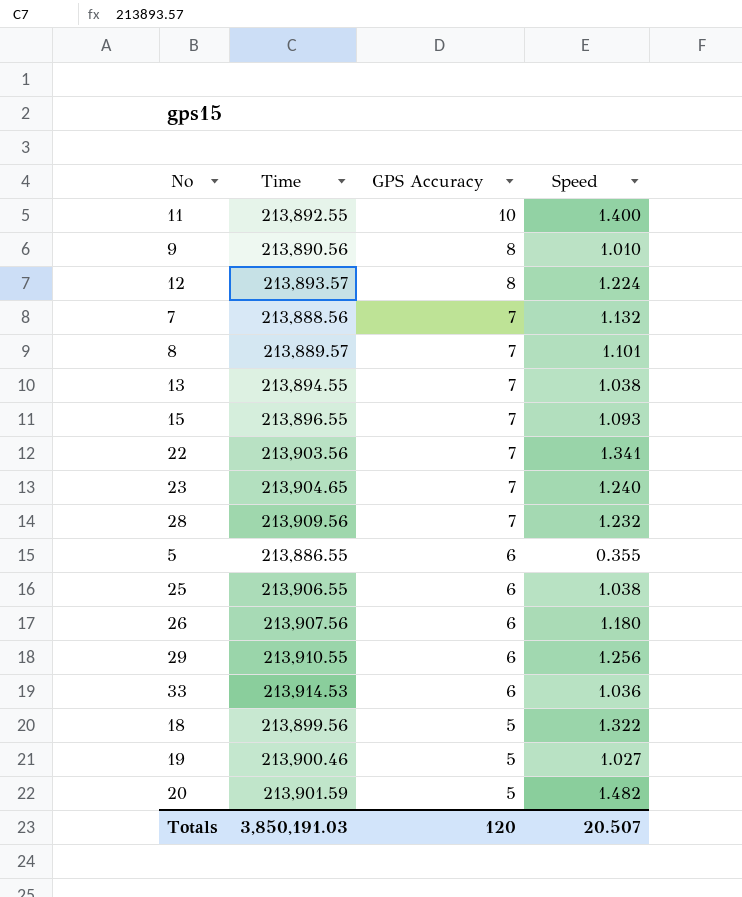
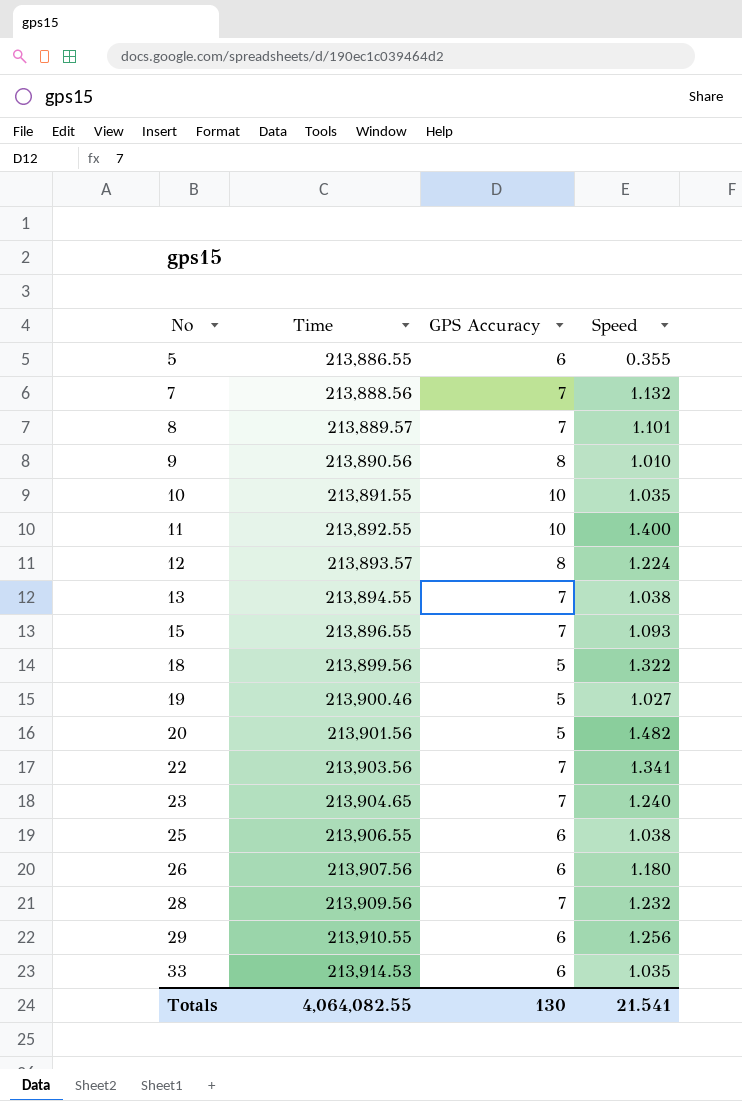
row order: GPS Accuracy descending -> No ascending
row 10: none -> 213,891.55 | 10 | 1.035
20 | Time: 213,901.59 -> 213,901.56
33 | Speed: 1.036 -> 1.035
Totals | Time: 3,850,191.03 -> 4,064,082.55
Totals | GPS Accuracy: 120 -> 130
Totals | Speed: 20.507 -> 21.541

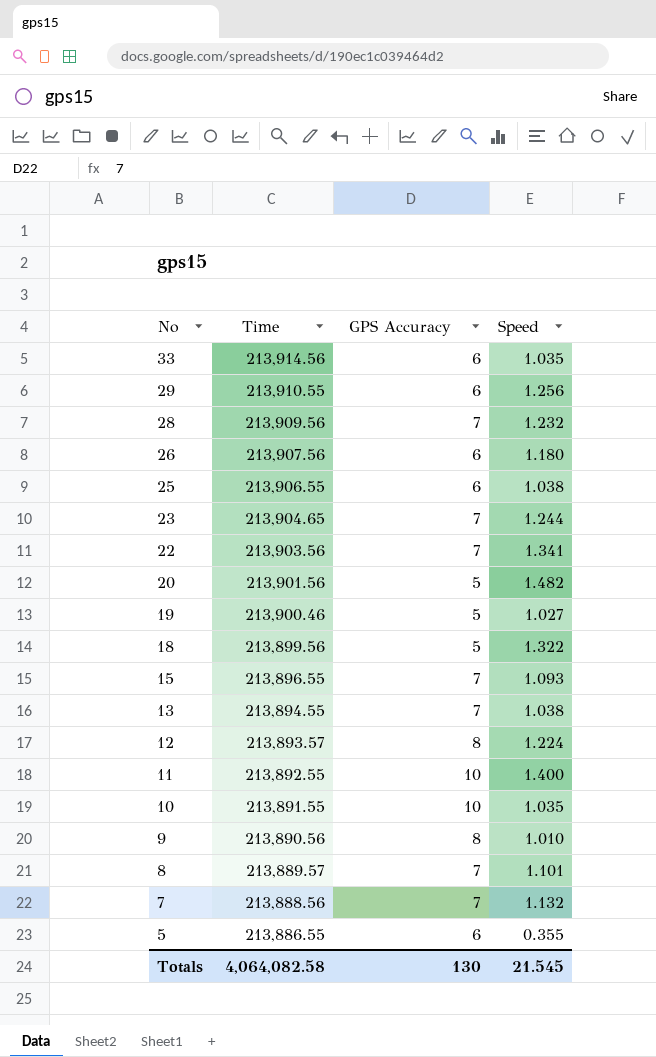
row order: No ascending -> No descending
33 | Time: 213,914.53 -> 213,914.56
23 | Speed: 1.240 -> 1.244
Totals | Time: 4,064,082.55 -> 4,064,082.58
Totals | Speed: 21.541 -> 21.545

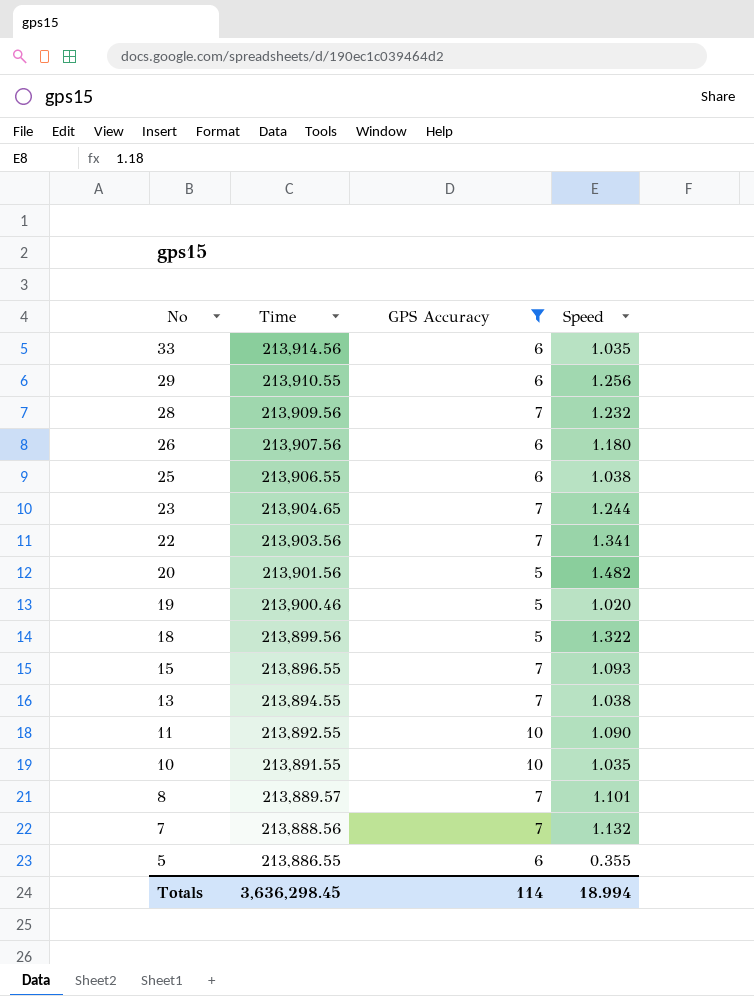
filter: none -> GPS Accuracy != 8
19 | Speed: 1.027 -> 1.020
11 | Speed: 1.400 -> 1.090
Totals | Time: 4,064,082.58 -> 3,636,298.45
Totals | GPS Accuracy: 130 -> 114
Totals | Speed: 21.545 -> 18.994

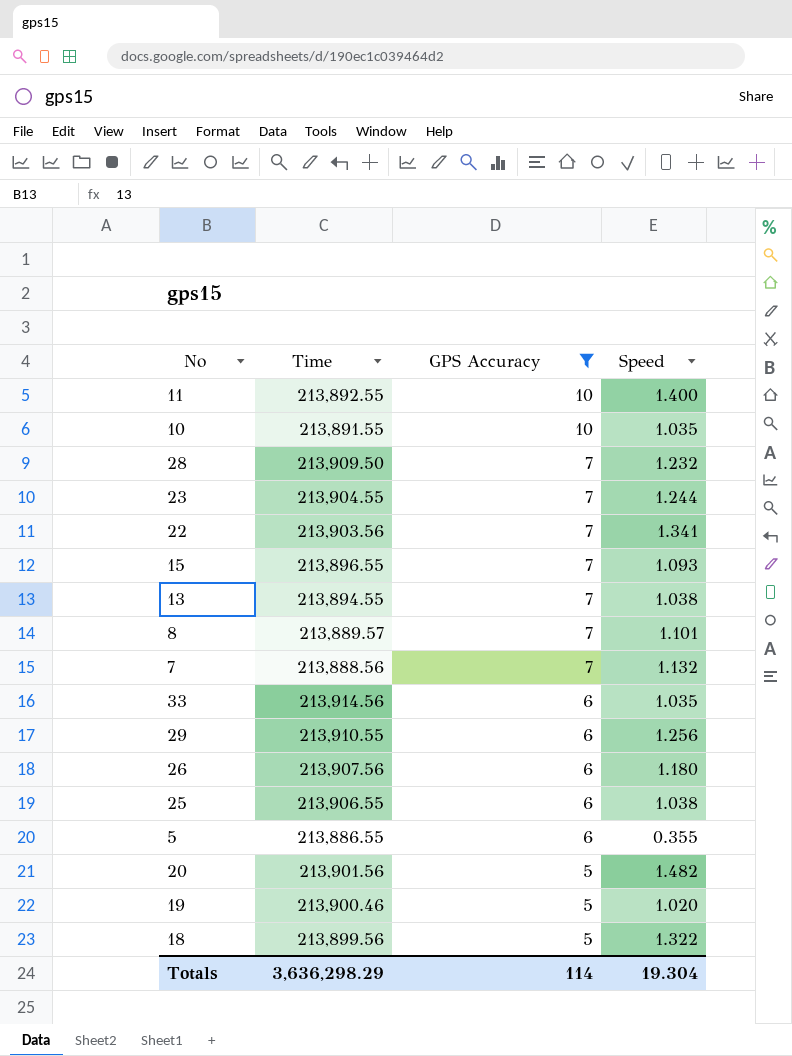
row order: No descending -> GPS Accuracy descending
11 | Speed: 1.090 -> 1.400
28 | Time: 213,909.56 -> 213,909.50
23 | Time: 213,904.65 -> 213,904.55
Totals | Time: 3,636,298.45 -> 3,636,298.29
Totals | Speed: 18.994 -> 19.304

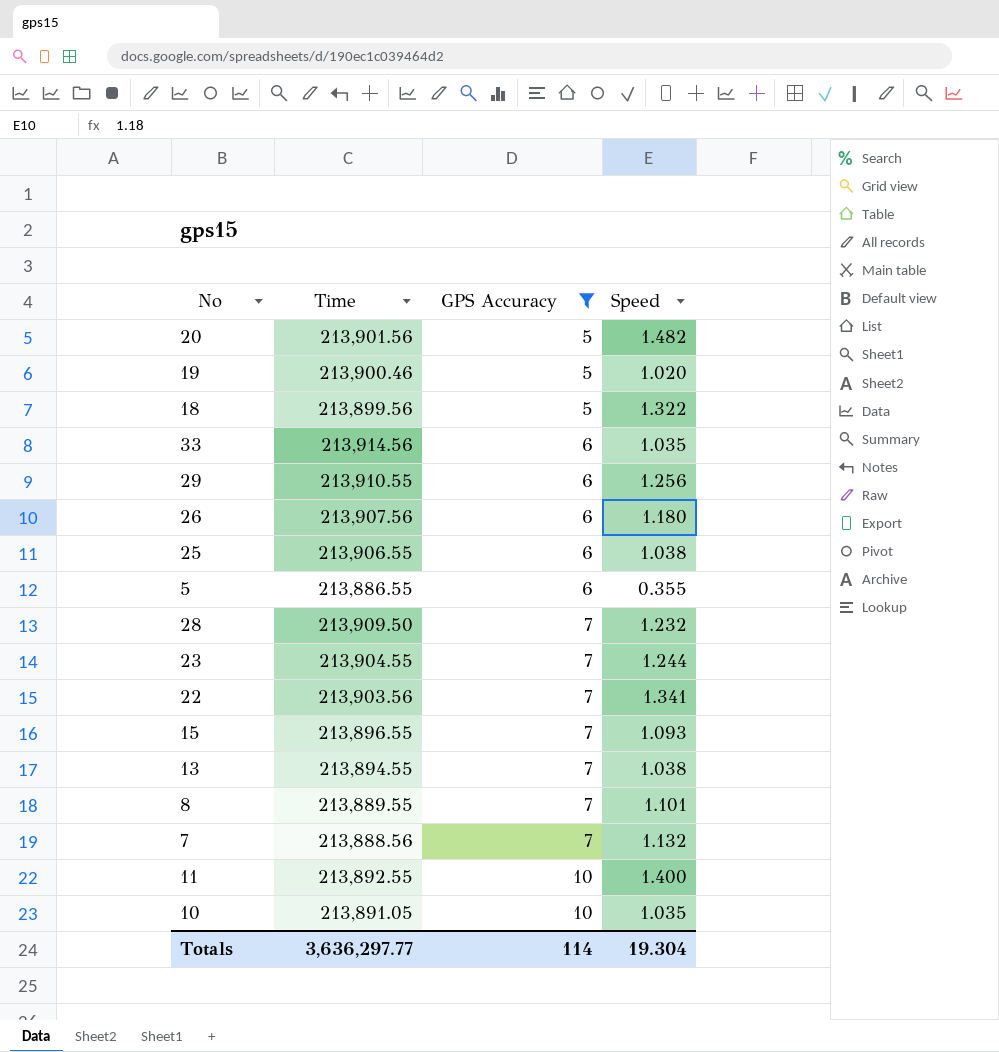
row order: GPS Accuracy descending -> GPS Accuracy ascending
8 | Time: 213,889.57 -> 213,889.55
10 | Time: 213,891.55 -> 213,891.05
Totals | Time: 3,636,298.29 -> 3,636,297.77

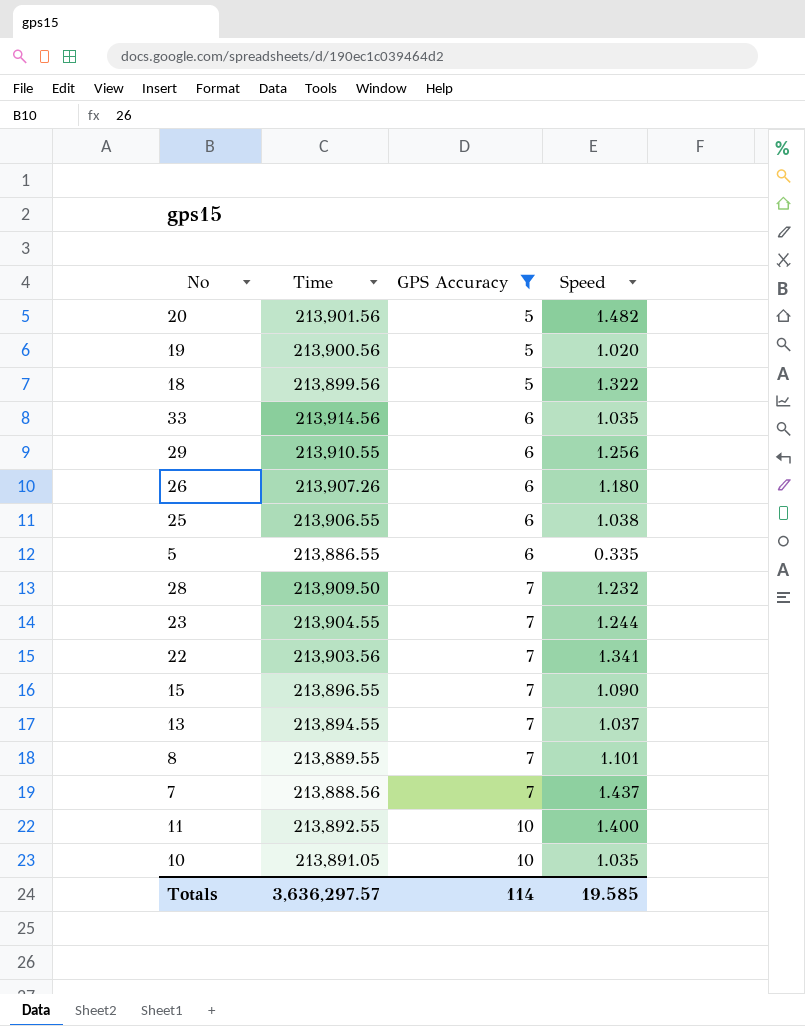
19 | Time: 213,900.46 -> 213,900.56
26 | Time: 213,907.56 -> 213,907.26
5 | Speed: 0.355 -> 0.335
15 | Speed: 1.093 -> 1.090
13 | Speed: 1.038 -> 1.037
7 | Speed: 1.132 -> 1.437
Totals | Time: 3,636,297.77 -> 3,636,297.57
Totals | Speed: 19.304 -> 19.585

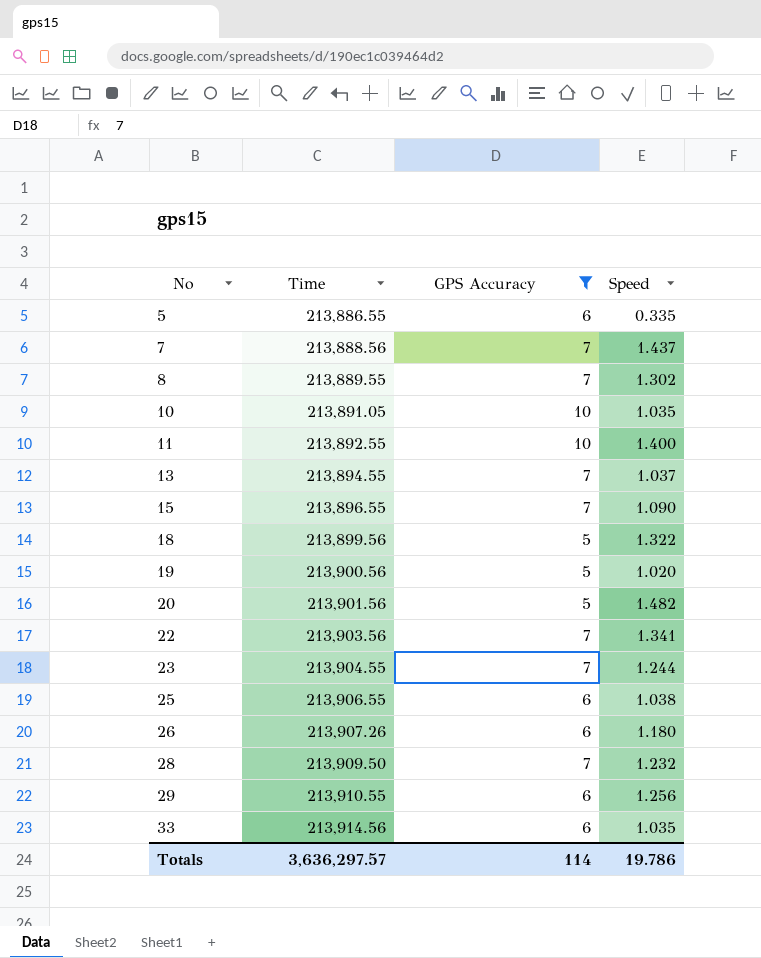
row order: GPS Accuracy ascending -> No ascending
8 | Speed: 1.101 -> 1.302
Totals | Speed: 19.585 -> 19.786

